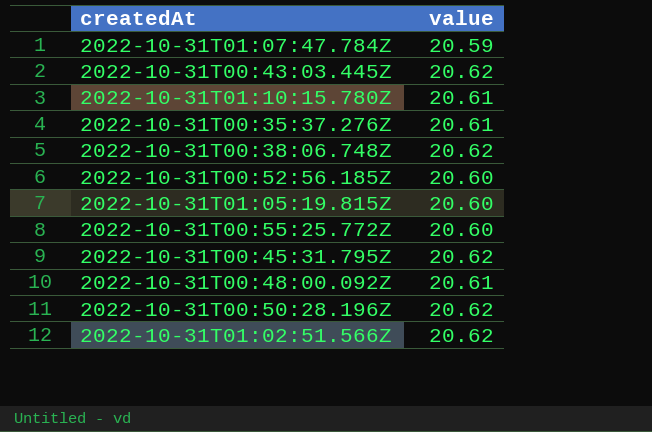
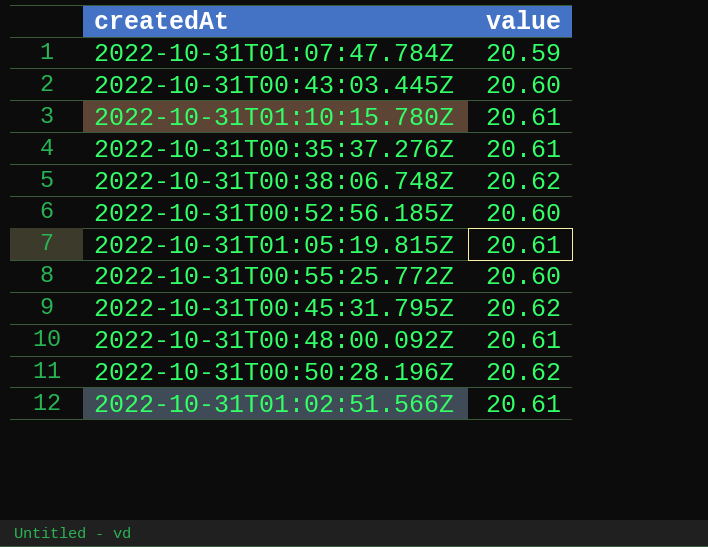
2022-10-31T00:43:03.445Z | value: 20.62 -> 20.60
2022-10-31T01:05:19.815Z | value: 20.60 -> 20.61
2022-10-31T01:02:51.566Z | value: 20.62 -> 20.61

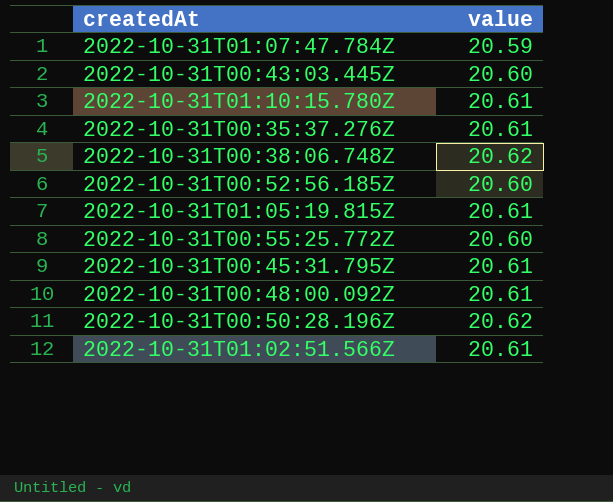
2022-10-31T00:45:31.795Z | value: 20.62 -> 20.61

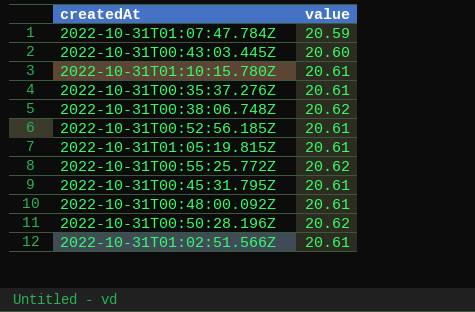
2022-10-31T00:52:56.185Z | value: 20.60 -> 20.61
2022-10-31T00:55:25.772Z | value: 20.60 -> 20.62

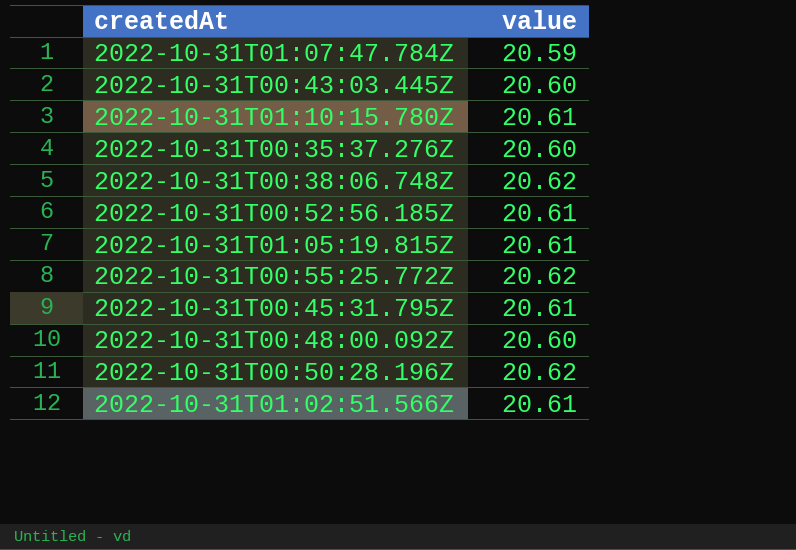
2022-10-31T00:35:37.276Z | value: 20.61 -> 20.60
2022-10-31T00:48:00.092Z | value: 20.61 -> 20.60

